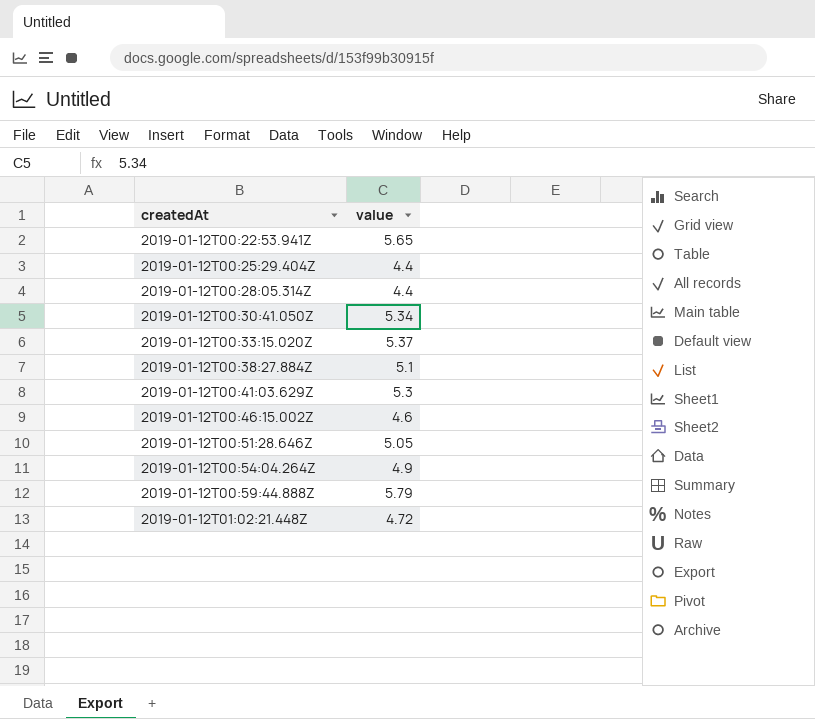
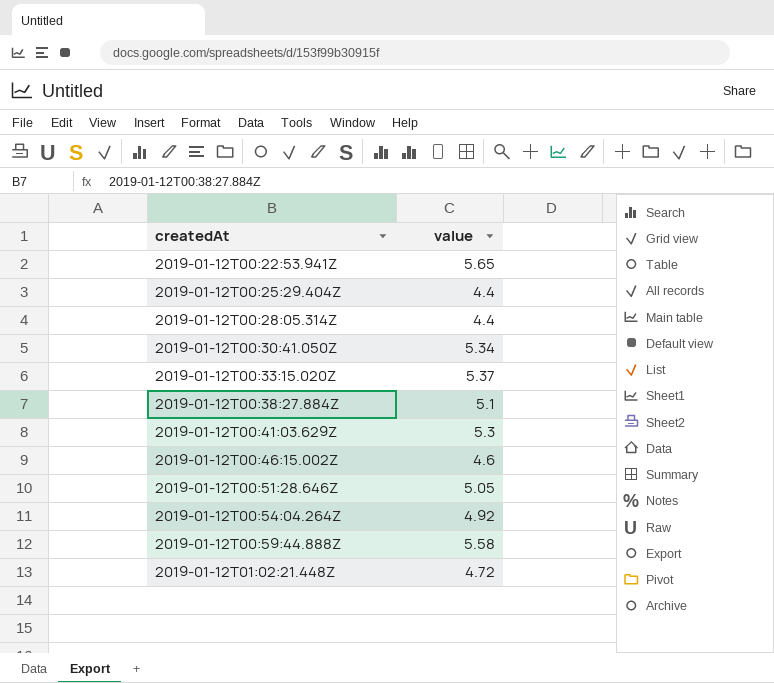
2019-01-12T00:54:04.264Z | value: 4.9 -> 4.92
2019-01-12T00:59:44.888Z | value: 5.79 -> 5.58

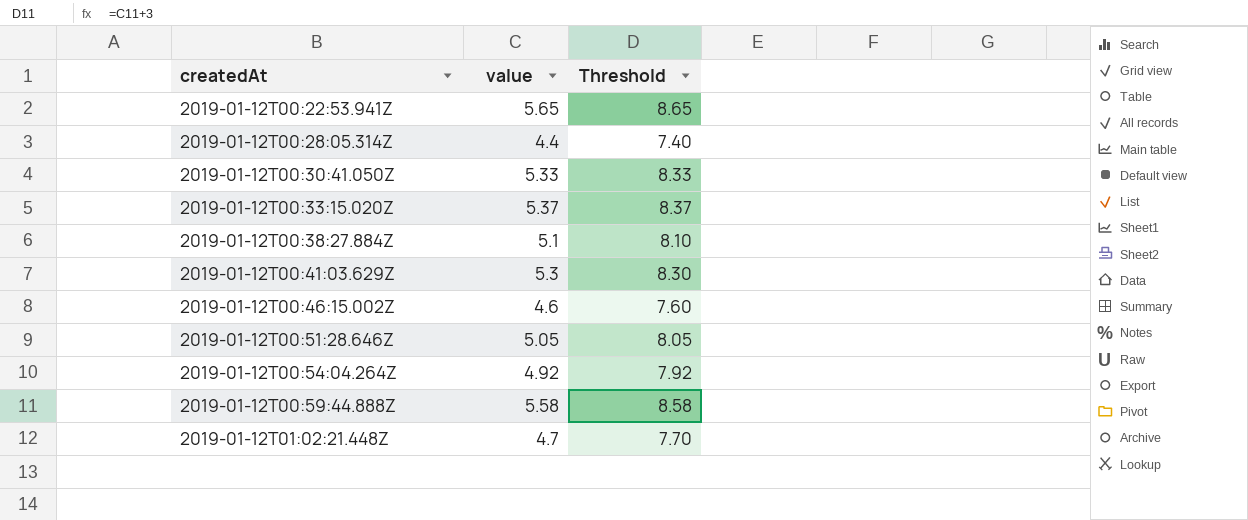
column Threshold | formula: none -> [value] + 3
row 2019-01-12T00:25:29.404Z: 4.4 -> none
2019-01-12T00:30:41.050Z | value: 5.34 -> 5.33
2019-01-12T01:02:21.448Z | value: 4.72 -> 4.7

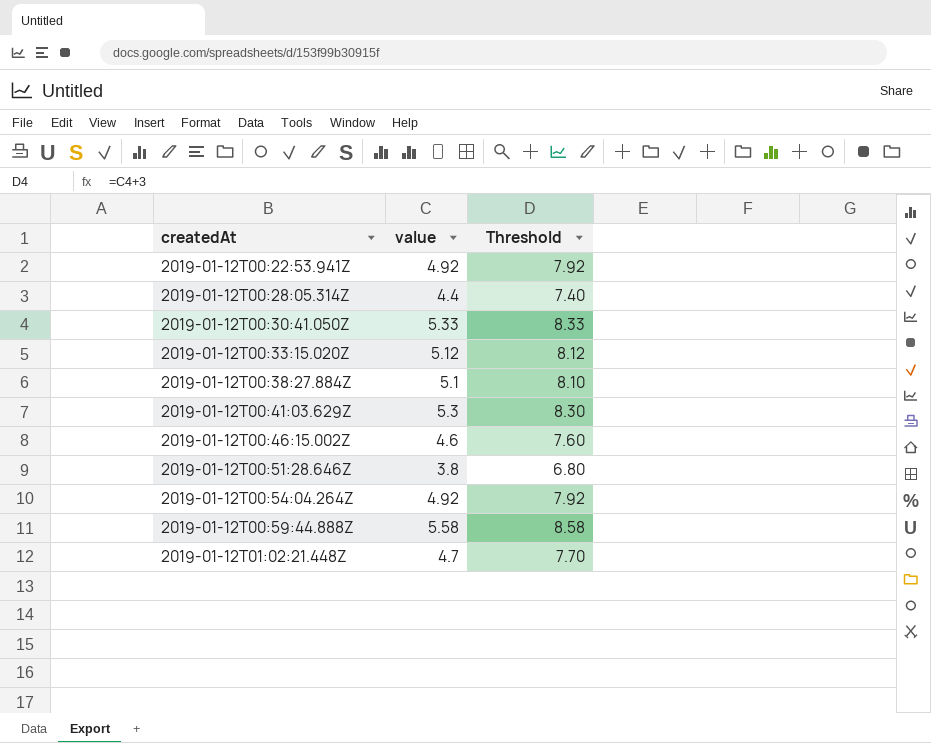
2019-01-12T00:22:53.941Z | value: 5.65 -> 4.92
2019-01-12T00:22:53.941Z | Threshold: 8.65 -> 7.92
2019-01-12T00:33:15.020Z | value: 5.37 -> 5.12
2019-01-12T00:33:15.020Z | Threshold: 8.37 -> 8.12
2019-01-12T00:51:28.646Z | value: 5.05 -> 3.8
2019-01-12T00:51:28.646Z | Threshold: 8.05 -> 6.80

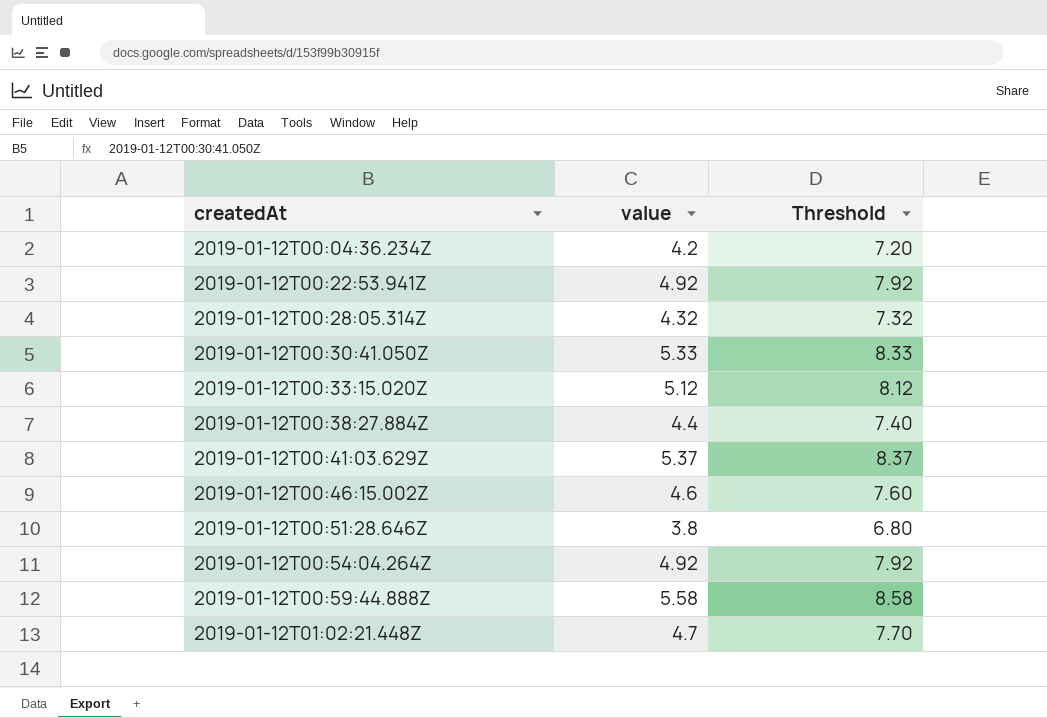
row 2019-01-12T00:04:36.234Z: none -> 4.2 | 7.20
2019-01-12T00:28:05.314Z | value: 4.4 -> 4.32
2019-01-12T00:28:05.314Z | Threshold: 7.40 -> 7.32
2019-01-12T00:38:27.884Z | value: 5.1 -> 4.4
2019-01-12T00:38:27.884Z | Threshold: 8.10 -> 7.40
2019-01-12T00:41:03.629Z | value: 5.3 -> 5.37
2019-01-12T00:41:03.629Z | Threshold: 8.30 -> 8.37

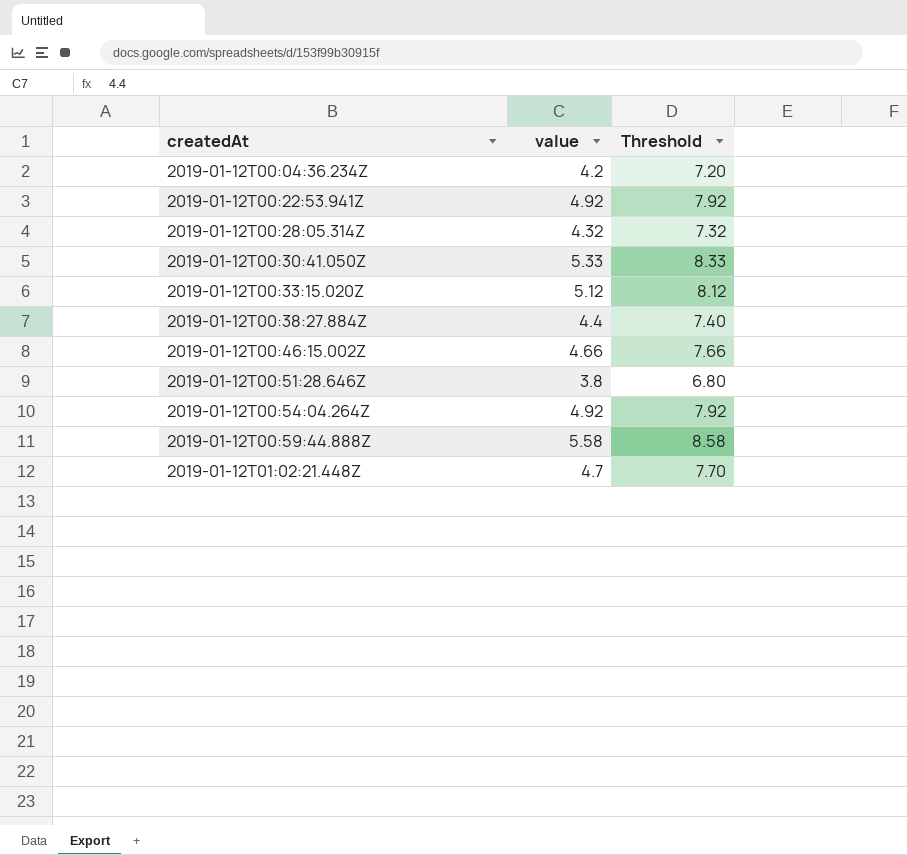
row 2019-01-12T00:41:03.629Z: 5.37 | 8.37 -> none
2019-01-12T00:46:15.002Z | value: 4.6 -> 4.66
2019-01-12T00:46:15.002Z | Threshold: 7.60 -> 7.66

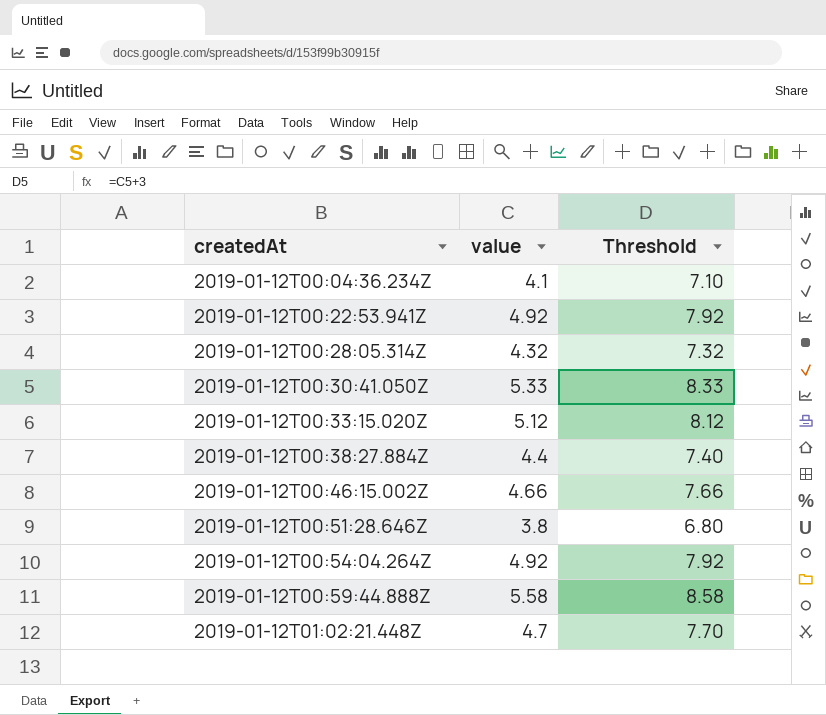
2019-01-12T00:04:36.234Z | value: 4.2 -> 4.1
2019-01-12T00:04:36.234Z | Threshold: 7.20 -> 7.10

